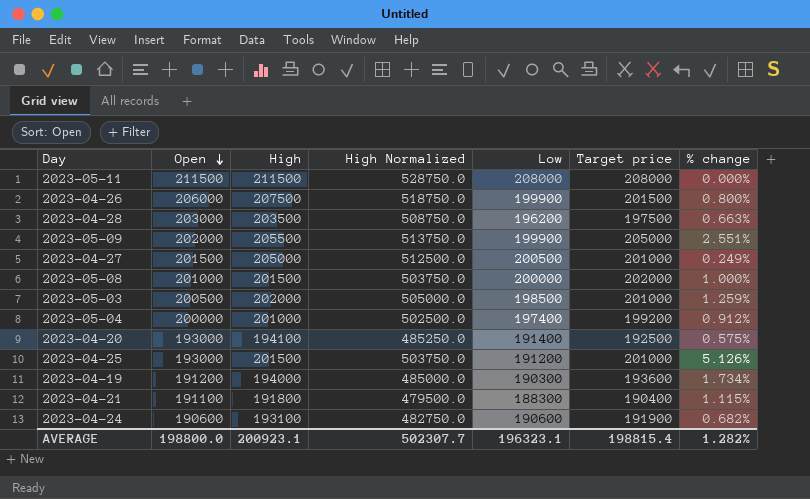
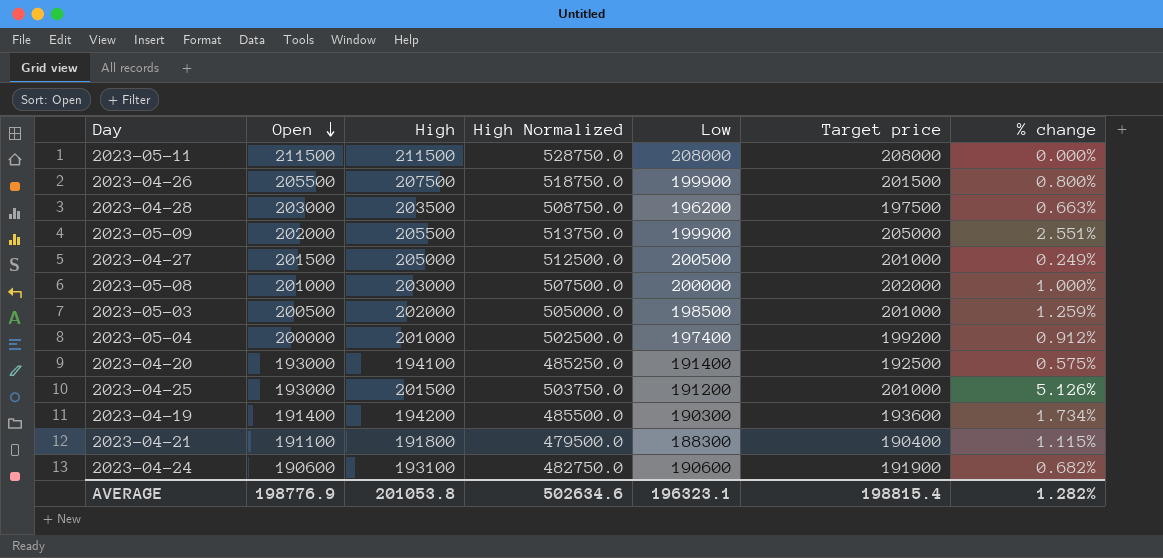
2023-04-26 | Open: 206000 -> 205500
2023-05-08 | High: 201500 -> 203000
2023-05-08 | High Normalized: 503750.0 -> 507500.0
2023-04-19 | Open: 191200 -> 191400
2023-04-19 | High: 194000 -> 194200
2023-04-19 | High Normalized: 485000.0 -> 485500.0
AVERAGE | Open: 198800.0 -> 198776.9
AVERAGE | High: 200923.1 -> 201053.8
AVERAGE | High Normalized: 502307.7 -> 502634.6

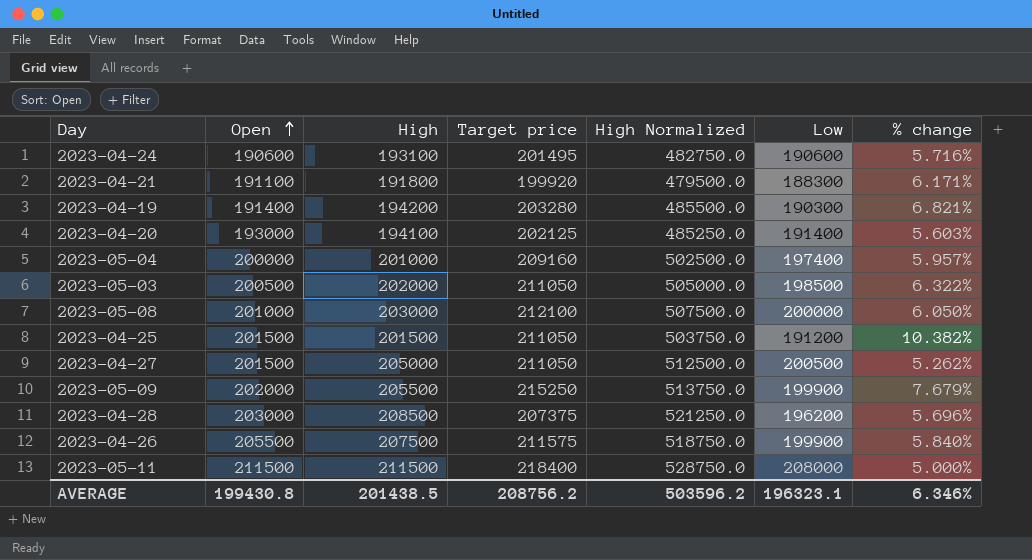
row order: Open descending -> Open ascending
column Target price | position: 6 -> 4
2023-04-24 | Target price: 191900 -> 201495
2023-04-24 | % change: 0.682% -> 5.716%
2023-04-21 | Target price: 190400 -> 199920
2023-04-21 | % change: 1.115% -> 6.171%
2023-04-19 | Target price: 193600 -> 203280
2023-04-19 | % change: 1.734% -> 6.821%
2023-04-20 | Target price: 192500 -> 202125
2023-04-20 | % change: 0.575% -> 5.603%
2023-05-04 | Target price: 199200 -> 209160
2023-05-04 | % change: 0.912% -> 5.957%
2023-05-03 | Target price: 201000 -> 211050
2023-05-03 | % change: 1.259% -> 6.322%
2023-05-08 | Target price: 202000 -> 212100
2023-05-08 | % change: 1.000% -> 6.050%
2023-04-25 | Open: 193000 -> 201500
2023-04-25 | Target price: 201000 -> 211050
2023-04-25 | % change: 5.126% -> 10.382%
2023-04-27 | Target price: 201000 -> 211050
2023-04-27 | % change: 0.249% -> 5.262%
2023-05-09 | Target price: 205000 -> 215250
2023-05-09 | % change: 2.551% -> 7.679%
2023-04-28 | High: 203500 -> 208500
2023-04-28 | Target price: 197500 -> 207375
2023-04-28 | High Normalized: 508750.0 -> 521250.0
2023-04-28 | % change: 0.663% -> 5.696%
2023-04-26 | Target price: 201500 -> 211575
2023-04-26 | % change: 0.800% -> 5.840%
2023-05-11 | Target price: 208000 -> 218400
2023-05-11 | % change: 0.000% -> 5.000%
AVERAGE | Open: 198776.9 -> 199430.8
AVERAGE | High: 201053.8 -> 201438.5
AVERAGE | Target price: 198815.4 -> 208756.2
AVERAGE | High Normalized: 502634.6 -> 503596.2
AVERAGE | % change: 1.282% -> 6.346%

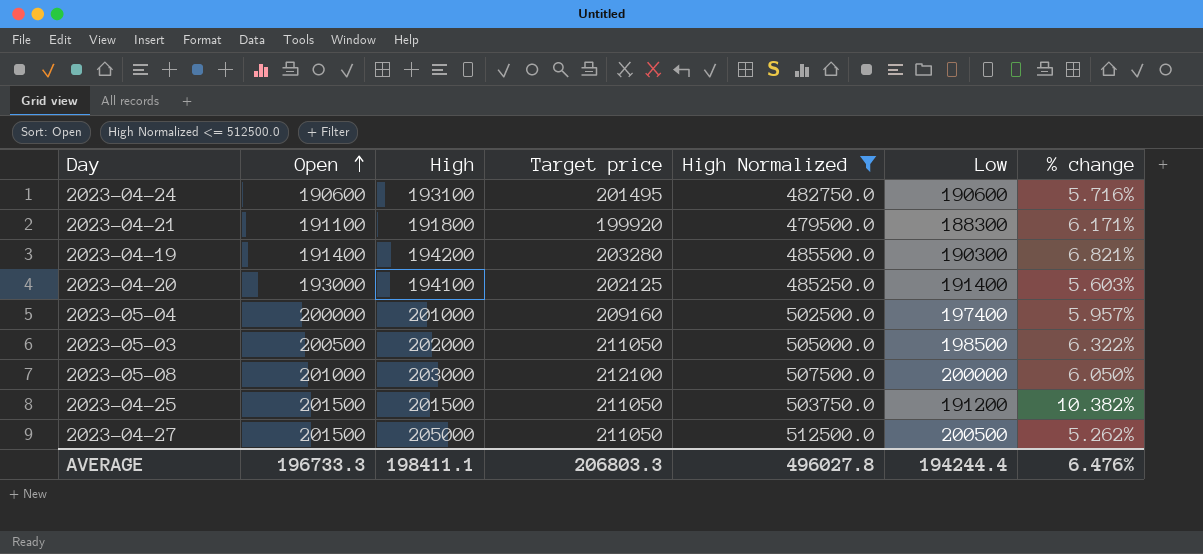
filter: none -> High Normalized <= 512500.0
AVERAGE | Open: 199430.8 -> 196733.3
AVERAGE | High: 201438.5 -> 198411.1
AVERAGE | Target price: 208756.2 -> 206803.3
AVERAGE | High Normalized: 503596.2 -> 496027.8
AVERAGE | Low: 196323.1 -> 194244.4
AVERAGE | % change: 6.346% -> 6.476%

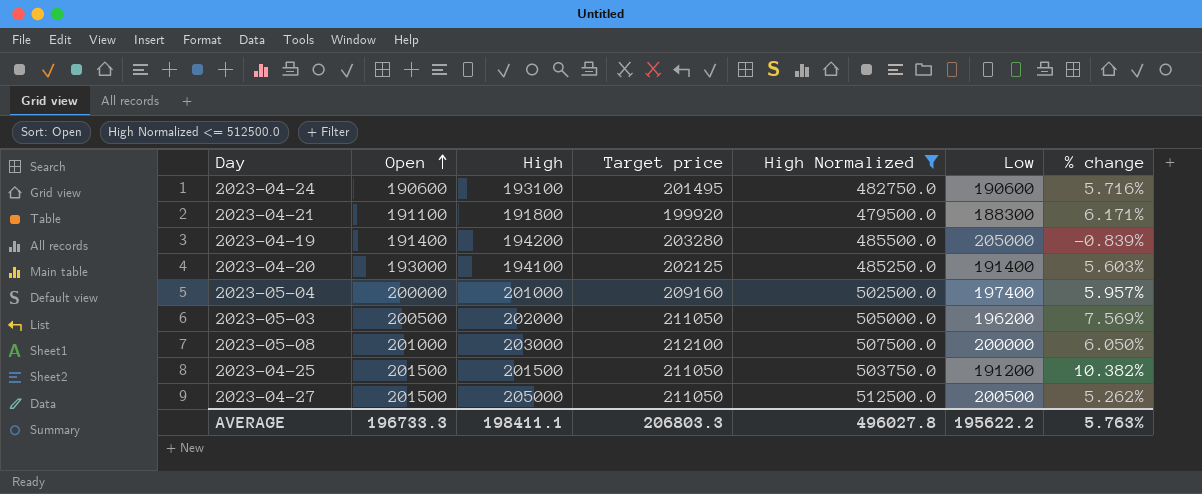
2023-04-19 | Low: 190300 -> 205000
2023-04-19 | % change: 6.821% -> -0.839%
2023-05-03 | Low: 198500 -> 196200
2023-05-03 | % change: 6.322% -> 7.569%
AVERAGE | Low: 194244.4 -> 195622.2
AVERAGE | % change: 6.476% -> 5.763%

